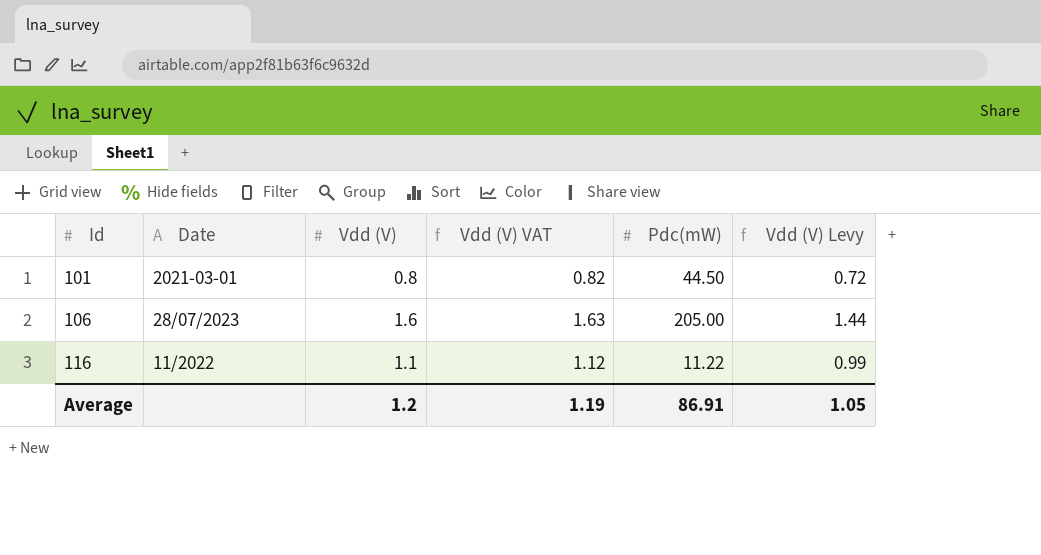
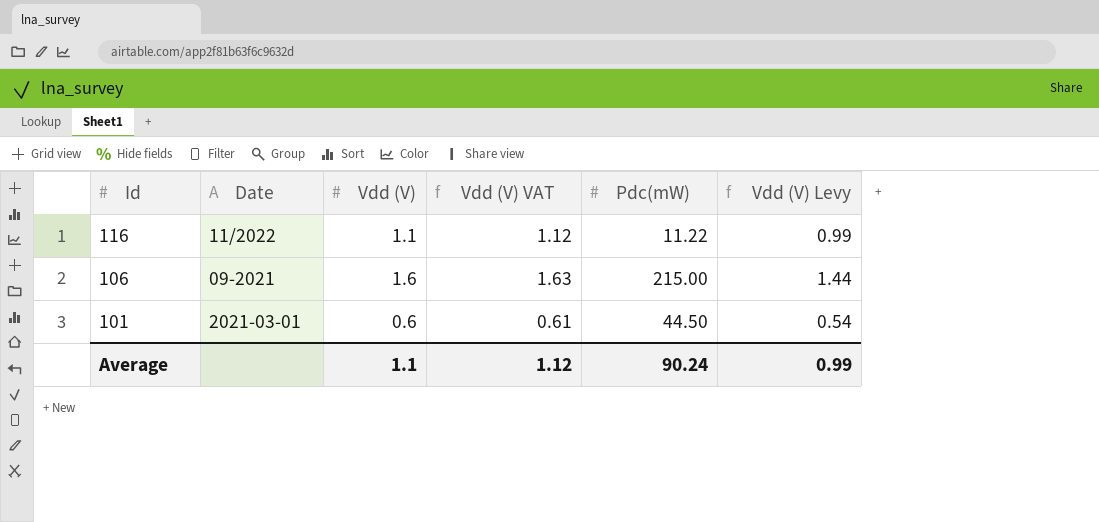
row order: Id ascending -> Id descending
106 | Date: 28/07/2023 -> 09-2021
106 | Pdc(mW): 205.00 -> 215.00
101 | Vdd (V): 0.8 -> 0.6
101 | Vdd (V) VAT: 0.82 -> 0.61
101 | Vdd (V) Levy: 0.72 -> 0.54
Average | Vdd (V): 1.2 -> 1.1
Average | Vdd (V) VAT: 1.19 -> 1.12
Average | Pdc(mW): 86.91 -> 90.24
Average | Vdd (V) Levy: 1.05 -> 0.99

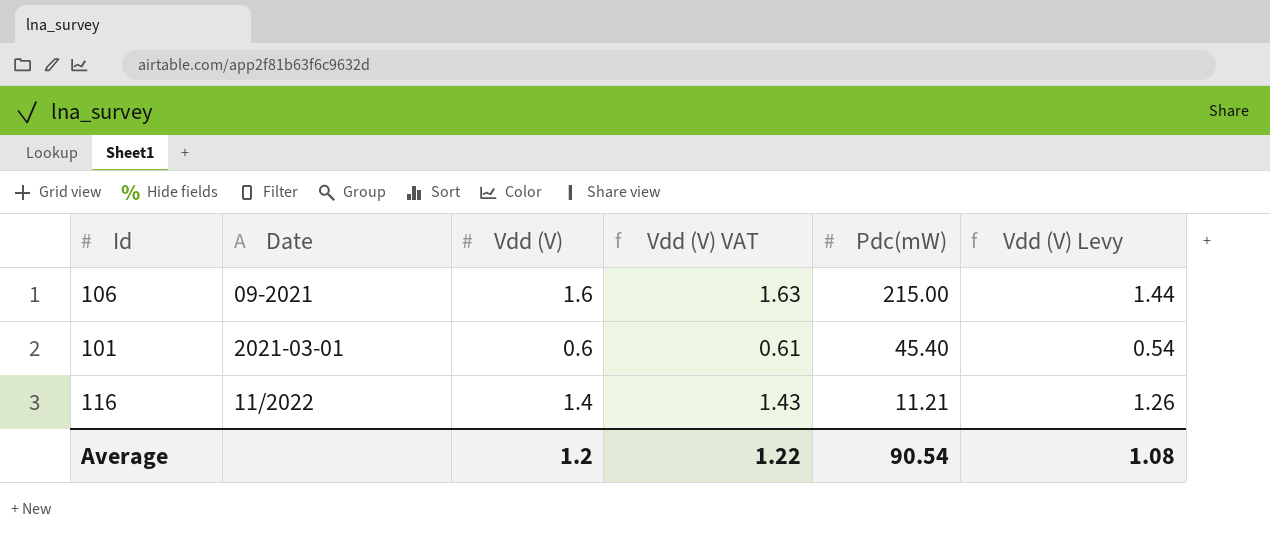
row order: Id descending -> Pdc(mW) descending
101 | Pdc(mW): 44.50 -> 45.40
116 | Vdd (V): 1.1 -> 1.4
116 | Vdd (V) VAT: 1.12 -> 1.43
116 | Pdc(mW): 11.22 -> 11.21
116 | Vdd (V) Levy: 0.99 -> 1.26
Average | Vdd (V): 1.1 -> 1.2
Average | Vdd (V) VAT: 1.12 -> 1.22
Average | Pdc(mW): 90.24 -> 90.54
Average | Vdd (V) Levy: 0.99 -> 1.08

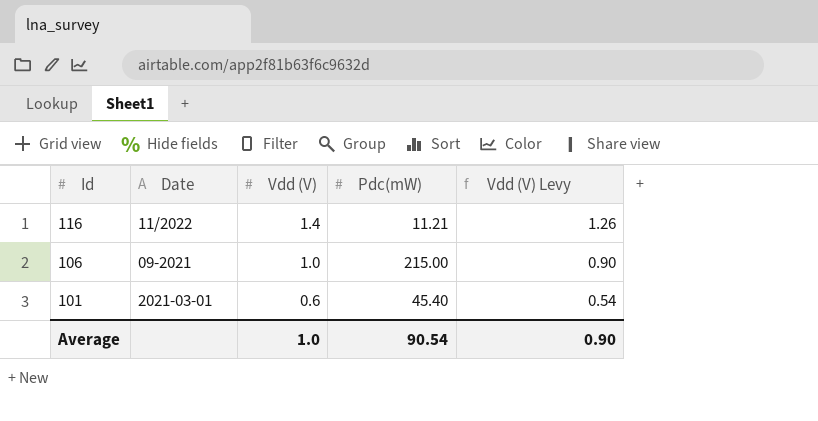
row order: Pdc(mW) descending -> Id descending
column Vdd (V) VAT | formula: [Vdd (V)] * 1.02 -> none
106 | Vdd (V): 1.6 -> 1.0
106 | Vdd (V) Levy: 1.44 -> 0.90
Average | Vdd (V): 1.2 -> 1.0
Average | Vdd (V) Levy: 1.08 -> 0.90

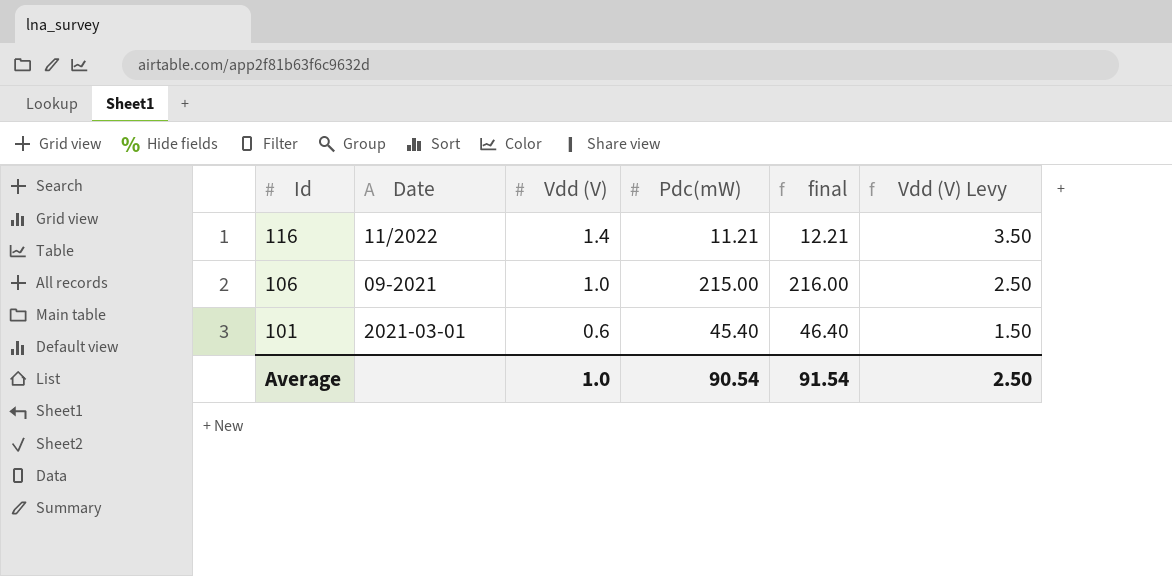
column final | formula: none -> [Pdc(mW)] + 1
column Vdd (V) Levy | formula: [Vdd (V)] * 0.9 -> [Vdd (V)] * 2.5
Average | Vdd (V) Levy: 0.90 -> 2.50

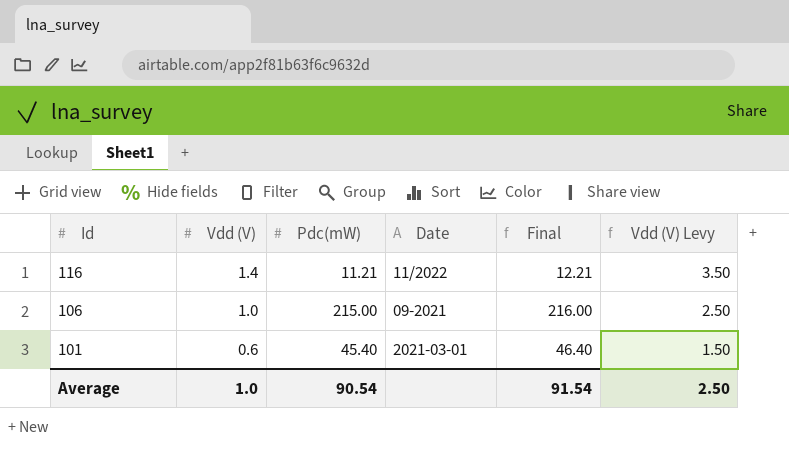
column Date | position: 2 -> 4
column name: final -> Final

